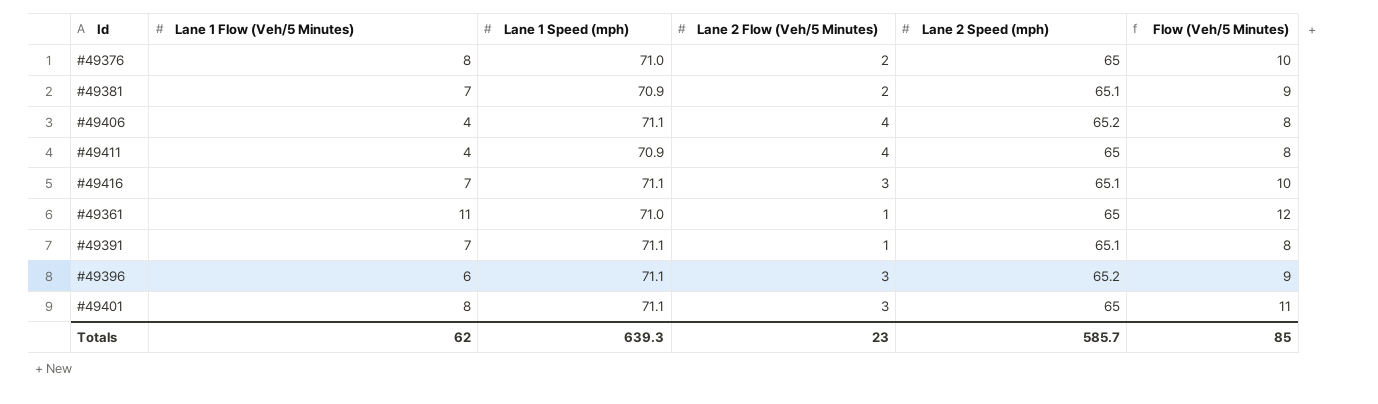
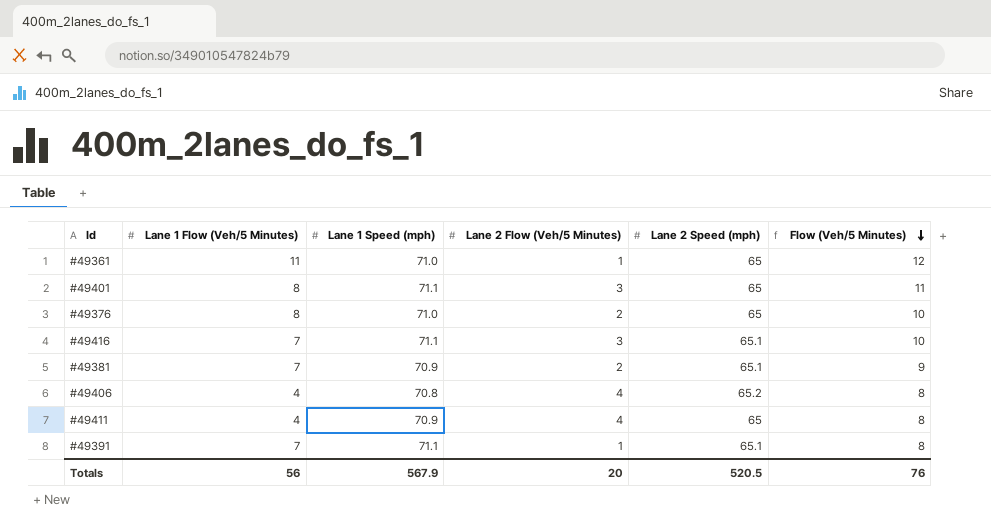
row order: none -> Flow (Veh/5 Minutes) descending
row #49396: 6 | 71.1 | 3 | 65.2 | 9 -> none
#49406 | Lane 1 Speed (mph): 71.1 -> 70.8
Totals | Lane 1 Flow (Veh/5 Minutes): 62 -> 56
Totals | Lane 1 Speed (mph): 639.3 -> 567.9
Totals | Lane 2 Flow (Veh/5 Minutes): 23 -> 20
Totals | Lane 2 Speed (mph): 585.7 -> 520.5
Totals | Flow (Veh/5 Minutes): 85 -> 76

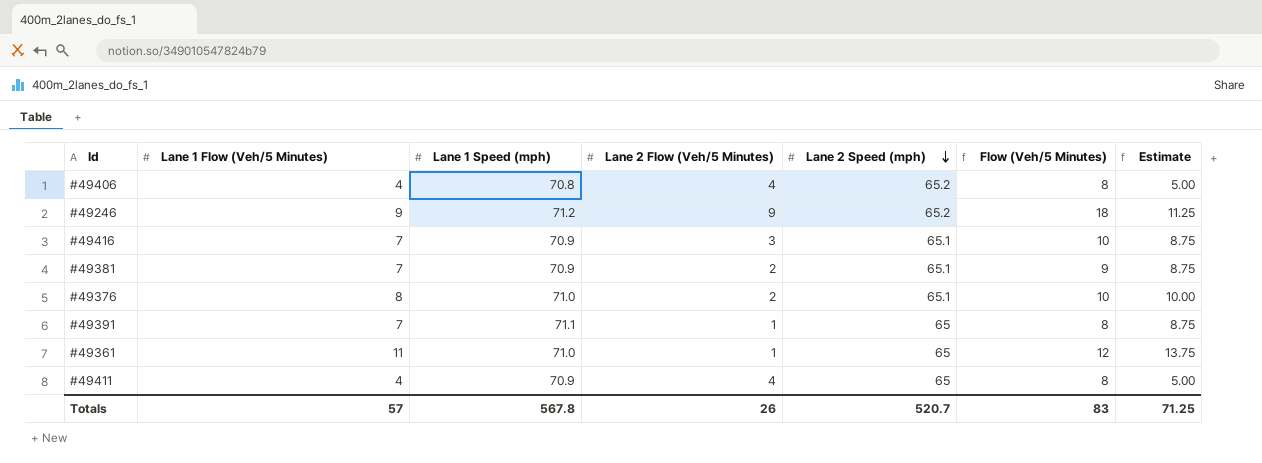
row order: Flow (Veh/5 Minutes) descending -> Lane 2 Speed (mph) descending
column Estimate | formula: none -> [Lane 1 Flow (Veh/5 Minutes)] * 1.25
row #49401: 8 | 71.1 | 3 | 65 | 11 -> none
row #49246: none -> 9 | 71.2 | 9 | 65.2 | 18 | 11.25
#49416 | Lane 1 Speed (mph): 71.1 -> 70.9
#49376 | Lane 2 Speed (mph): 65 -> 65.1
#49391 | Lane 2 Speed (mph): 65.1 -> 65
Totals | Lane 1 Flow (Veh/5 Minutes): 56 -> 57
Totals | Lane 1 Speed (mph): 567.9 -> 567.8
Totals | Lane 2 Flow (Veh/5 Minutes): 20 -> 26
Totals | Lane 2 Speed (mph): 520.5 -> 520.7
Totals | Flow (Veh/5 Minutes): 76 -> 83

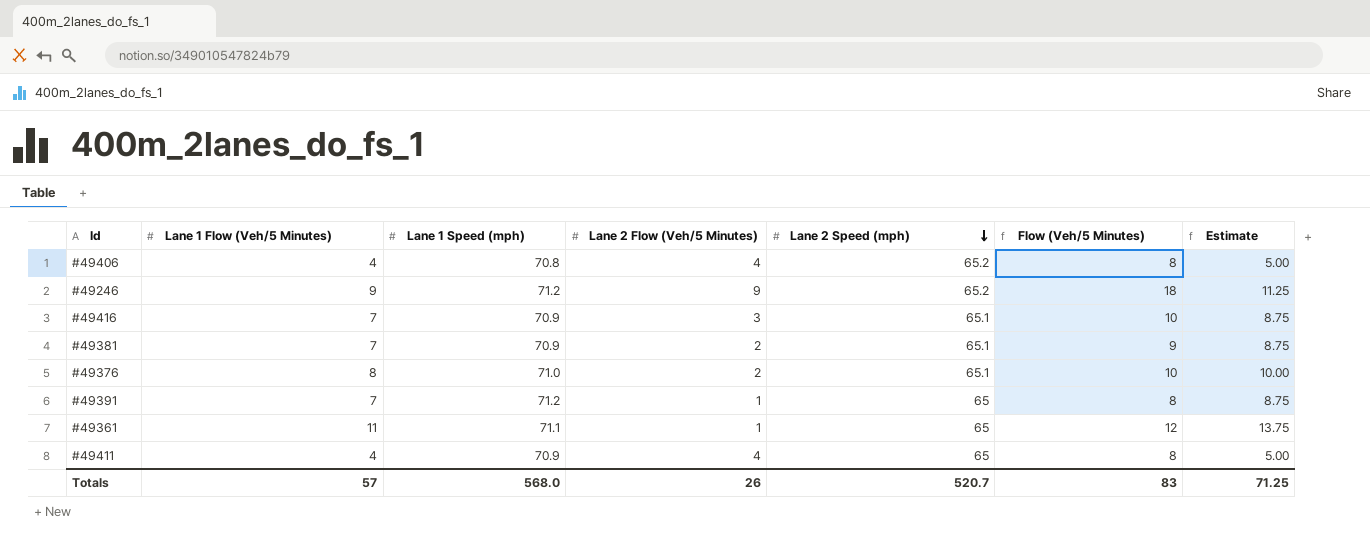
#49391 | Lane 1 Speed (mph): 71.1 -> 71.2
#49361 | Lane 1 Speed (mph): 71.0 -> 71.1
Totals | Lane 1 Speed (mph): 567.8 -> 568.0

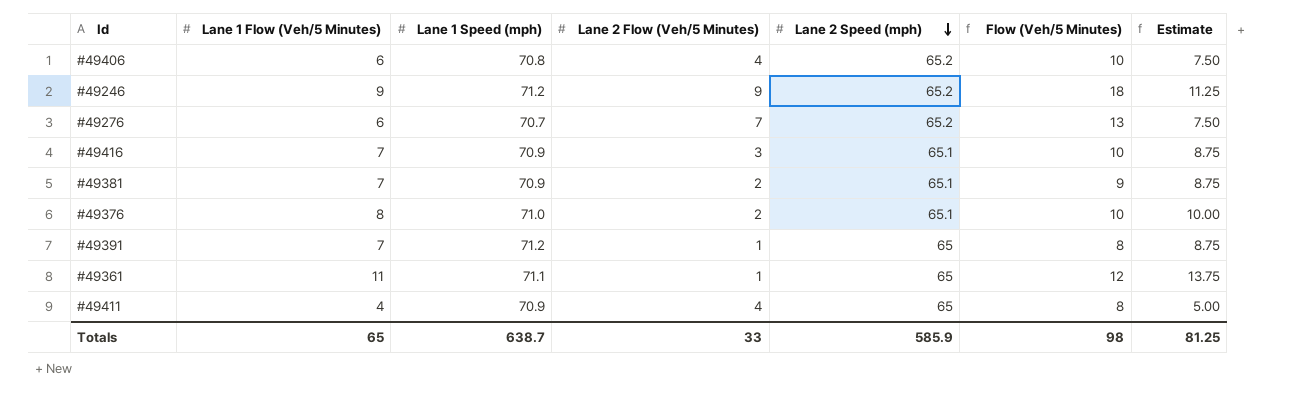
#49406 | Lane 1 Flow (Veh/5 Minutes): 4 -> 6
#49406 | Flow (Veh/5 Minutes): 8 -> 10
#49406 | Estimate: 5.00 -> 7.50
row #49276: none -> 6 | 70.7 | 7 | 65.2 | 13 | 7.50
Totals | Lane 1 Flow (Veh/5 Minutes): 57 -> 65
Totals | Lane 1 Speed (mph): 568.0 -> 638.7
Totals | Lane 2 Flow (Veh/5 Minutes): 26 -> 33
Totals | Lane 2 Speed (mph): 520.7 -> 585.9
Totals | Flow (Veh/5 Minutes): 83 -> 98
Totals | Estimate: 71.25 -> 81.25

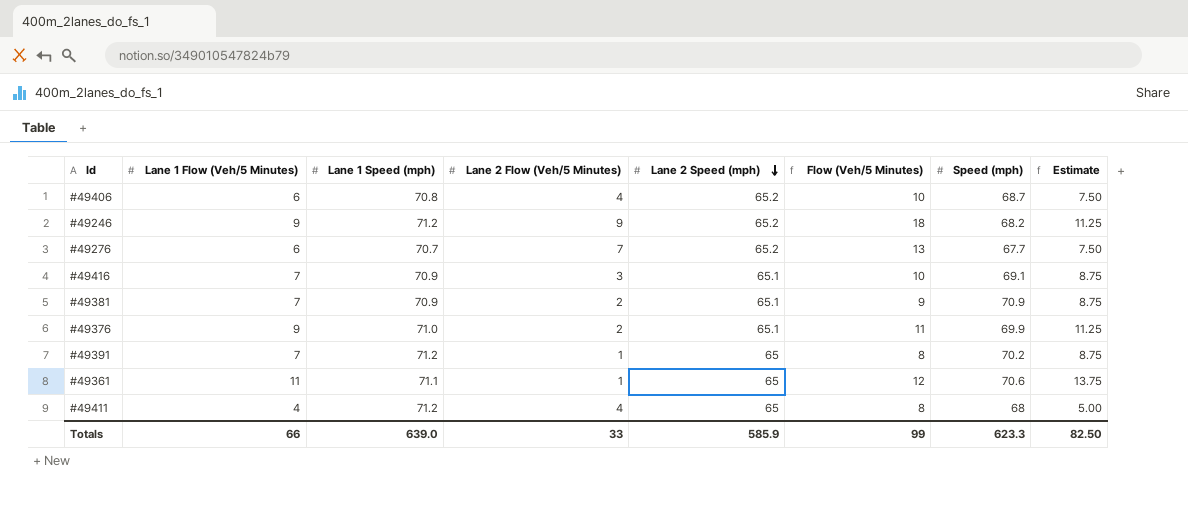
column Speed (mph) | position: none -> 7
#49376 | Lane 1 Flow (Veh/5 Minutes): 8 -> 9
#49376 | Flow (Veh/5 Minutes): 10 -> 11
#49376 | Estimate: 10.00 -> 11.25
#49411 | Lane 1 Speed (mph): 70.9 -> 71.2
Totals | Lane 1 Flow (Veh/5 Minutes): 65 -> 66
Totals | Lane 1 Speed (mph): 638.7 -> 639.0
Totals | Flow (Veh/5 Minutes): 98 -> 99
Totals | Estimate: 81.25 -> 82.50

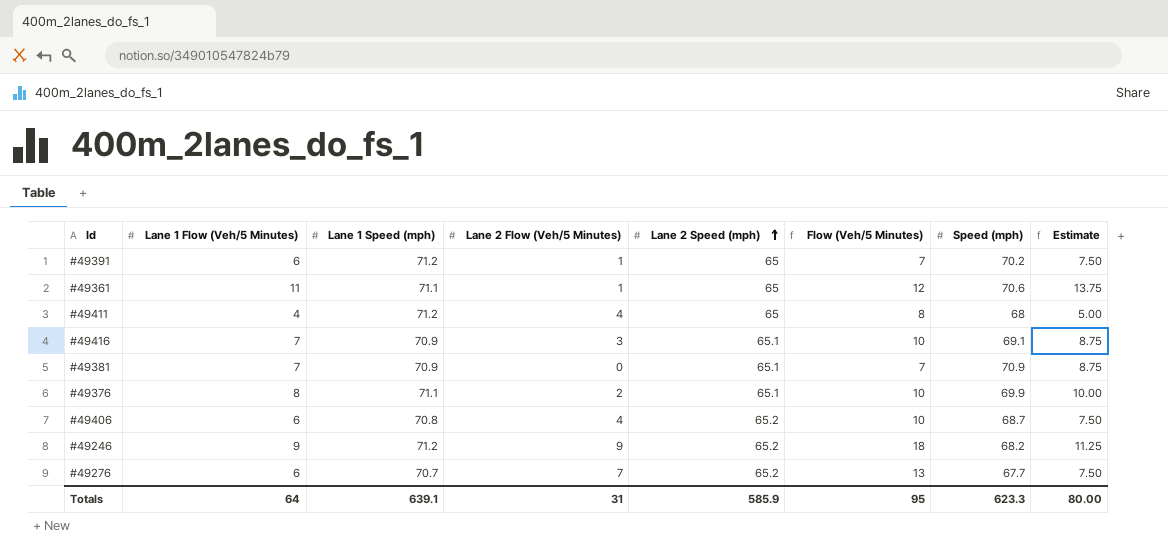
row order: Lane 2 Speed (mph) descending -> Lane 2 Speed (mph) ascending
#49391 | Lane 1 Flow (Veh/5 Minutes): 7 -> 6
#49391 | Flow (Veh/5 Minutes): 8 -> 7
#49391 | Estimate: 8.75 -> 7.50
#49381 | Lane 2 Flow (Veh/5 Minutes): 2 -> 0
#49381 | Flow (Veh/5 Minutes): 9 -> 7
#49376 | Lane 1 Flow (Veh/5 Minutes): 9 -> 8
#49376 | Lane 1 Speed (mph): 71.0 -> 71.1
#49376 | Flow (Veh/5 Minutes): 11 -> 10
#49376 | Estimate: 11.25 -> 10.00
Totals | Lane 1 Flow (Veh/5 Minutes): 66 -> 64
Totals | Lane 1 Speed (mph): 639.0 -> 639.1
Totals | Lane 2 Flow (Veh/5 Minutes): 33 -> 31
Totals | Flow (Veh/5 Minutes): 99 -> 95
Totals | Estimate: 82.50 -> 80.00

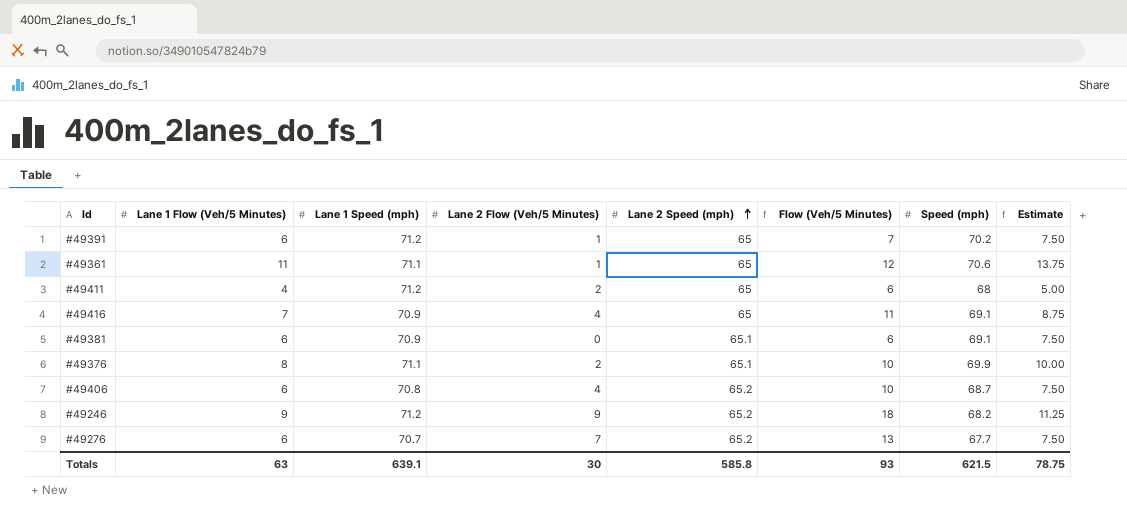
#49411 | Lane 2 Flow (Veh/5 Minutes): 4 -> 2
#49411 | Flow (Veh/5 Minutes): 8 -> 6
#49416 | Lane 2 Flow (Veh/5 Minutes): 3 -> 4
#49416 | Lane 2 Speed (mph): 65.1 -> 65
#49416 | Flow (Veh/5 Minutes): 10 -> 11
#49381 | Lane 1 Flow (Veh/5 Minutes): 7 -> 6
#49381 | Flow (Veh/5 Minutes): 7 -> 6
#49381 | Speed (mph): 70.9 -> 69.1
#49381 | Estimate: 8.75 -> 7.50
Totals | Lane 1 Flow (Veh/5 Minutes): 64 -> 63
Totals | Lane 2 Flow (Veh/5 Minutes): 31 -> 30
Totals | Lane 2 Speed (mph): 585.9 -> 585.8
Totals | Flow (Veh/5 Minutes): 95 -> 93
Totals | Speed (mph): 623.3 -> 621.5
Totals | Estimate: 80.00 -> 78.75

